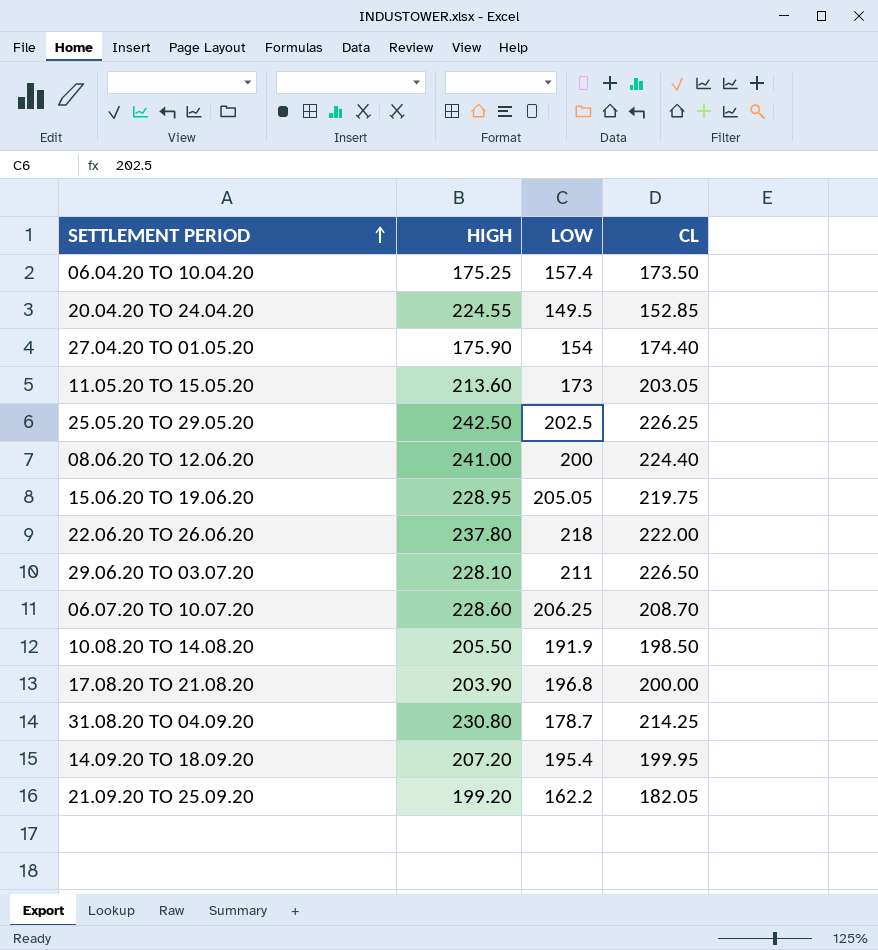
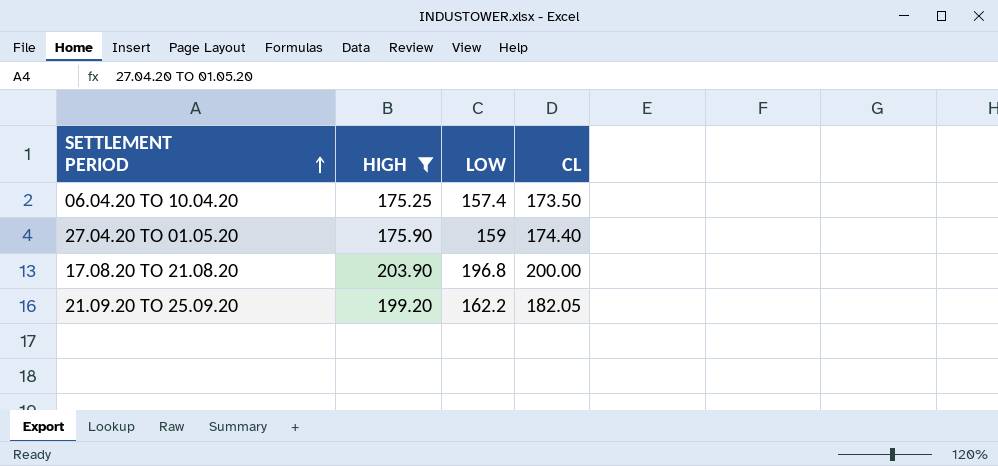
filter: none -> HIGH <= 203.90
27.04.20 TO 01.05.20 | LOW: 154 -> 159

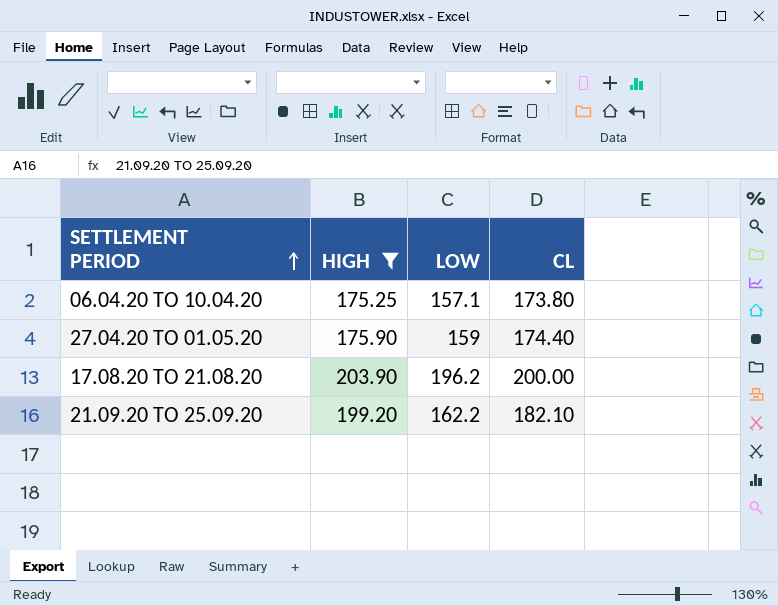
06.04.20 TO 10.04.20 | LOW: 157.4 -> 157.1
06.04.20 TO 10.04.20 | CL: 173.50 -> 173.80
17.08.20 TO 21.08.20 | LOW: 196.8 -> 196.2
21.09.20 TO 25.09.20 | CL: 182.05 -> 182.10

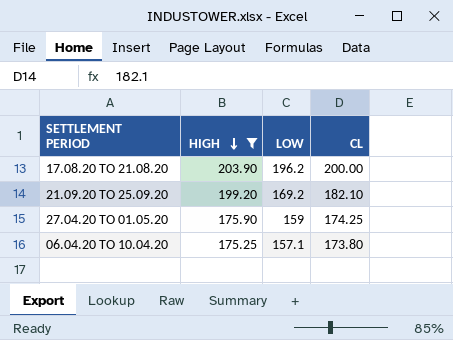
row order: SETTLEMENT PERIOD ascending -> HIGH descending
21.09.20 TO 25.09.20 | LOW: 162.2 -> 169.2
27.04.20 TO 01.05.20 | CL: 174.40 -> 174.25

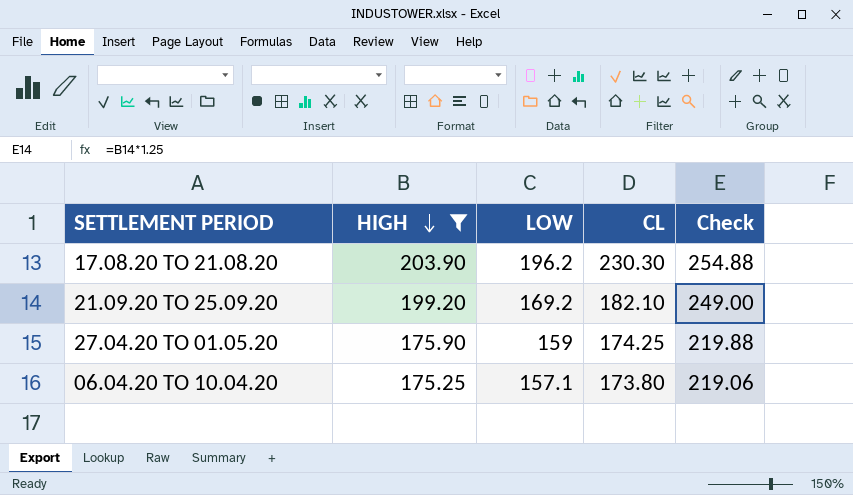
column Check | formula: none -> [HIGH] * 1.25
17.08.20 TO 21.08.20 | CL: 200.00 -> 230.30

